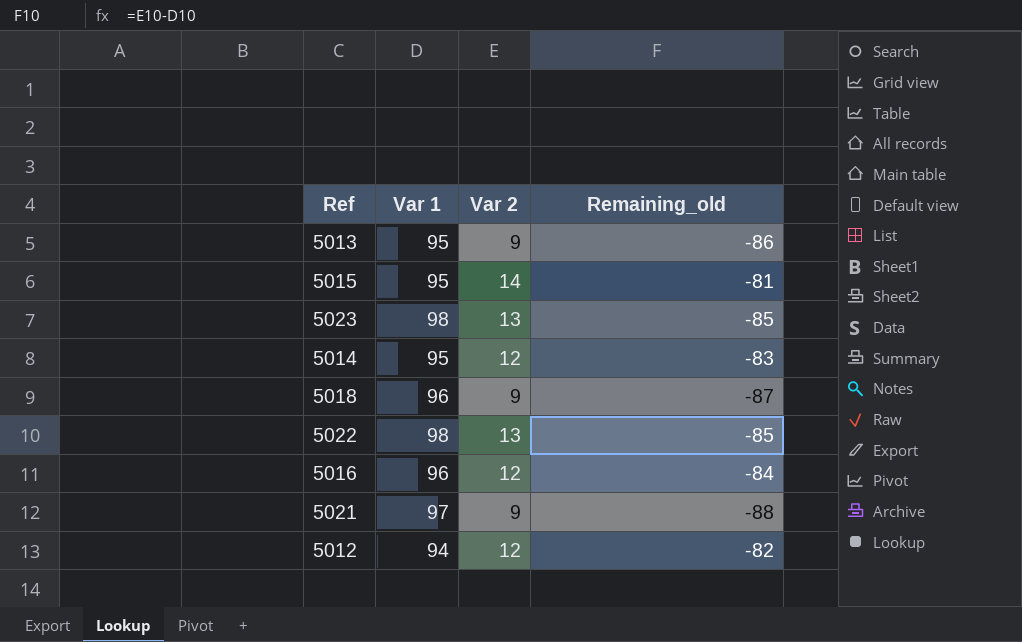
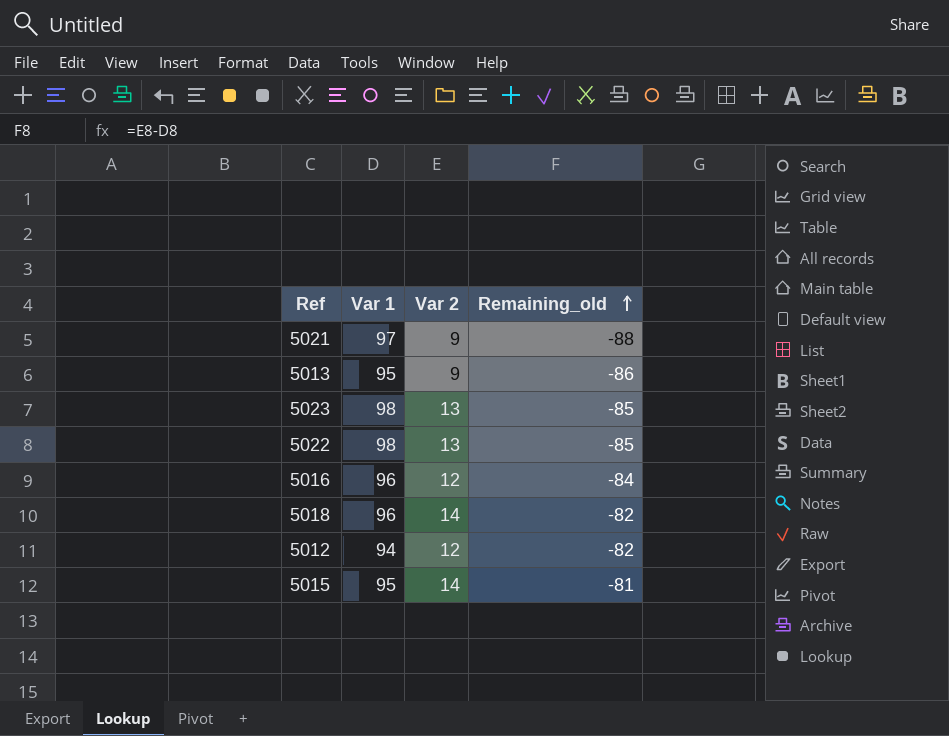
row order: none -> Remaining_old ascending
row 5014: 95 | 12 | -83 -> none
5018 | Var 2: 9 -> 14
5018 | Remaining_old: -87 -> -82

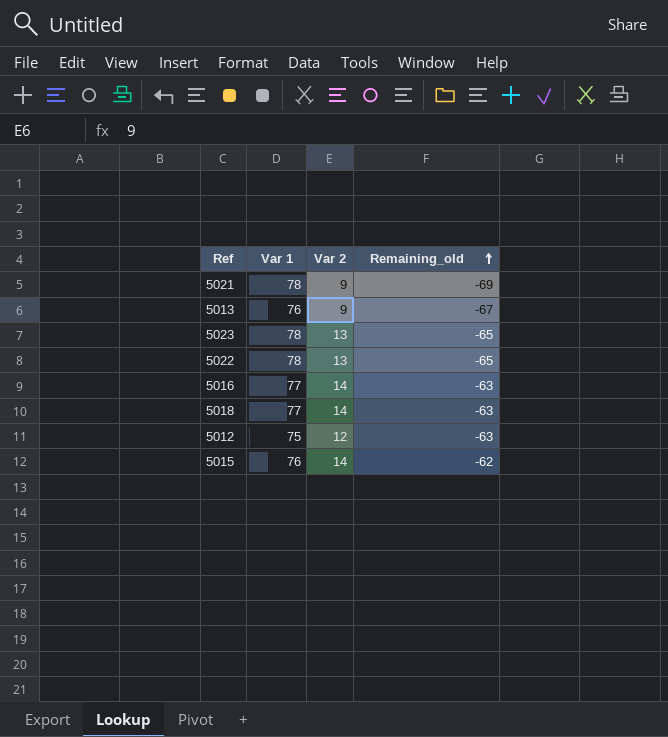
5021 | Var 1: 97 -> 78
5021 | Remaining_old: -88 -> -69
5013 | Var 1: 95 -> 76
5013 | Remaining_old: -86 -> -67
5023 | Var 1: 98 -> 78
5023 | Remaining_old: -85 -> -65
5022 | Var 1: 98 -> 78
5022 | Remaining_old: -85 -> -65
5016 | Var 1: 96 -> 77
5016 | Var 2: 12 -> 14
5016 | Remaining_old: -84 -> -63
5018 | Var 1: 96 -> 77
5018 | Remaining_old: -82 -> -63
5012 | Var 1: 94 -> 75
5012 | Remaining_old: -82 -> -63
5015 | Var 1: 95 -> 76
5015 | Remaining_old: -81 -> -62

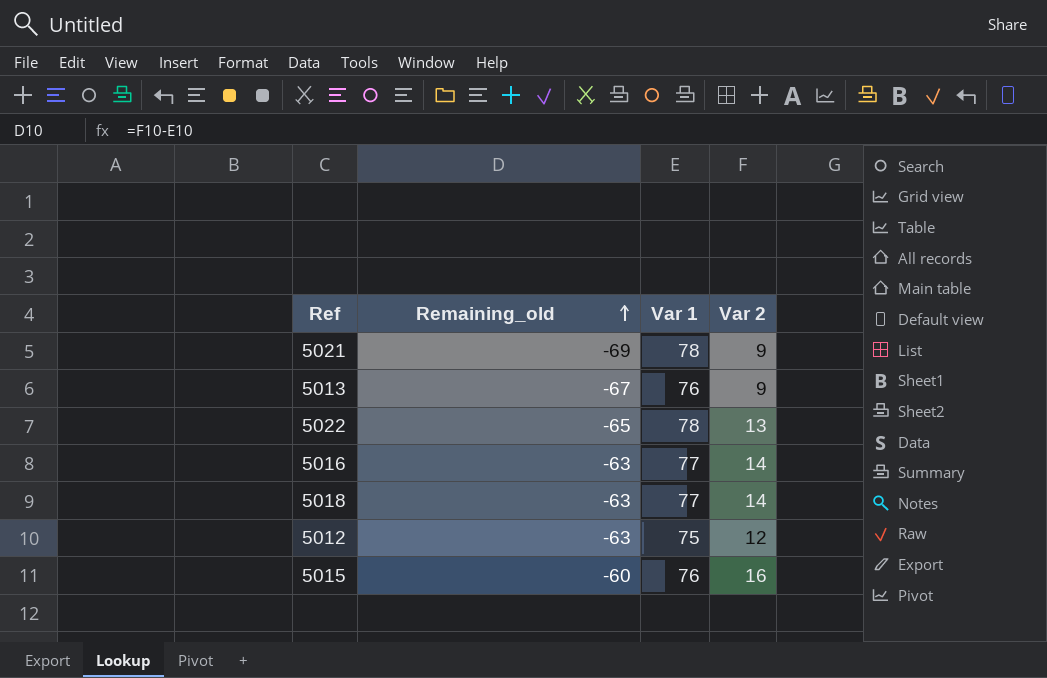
column Remaining_old | position: 4 -> 2
row 5023: 78 | 13 | -65 -> none
5015 | Remaining_old: -62 -> -60
5015 | Var 2: 14 -> 16

